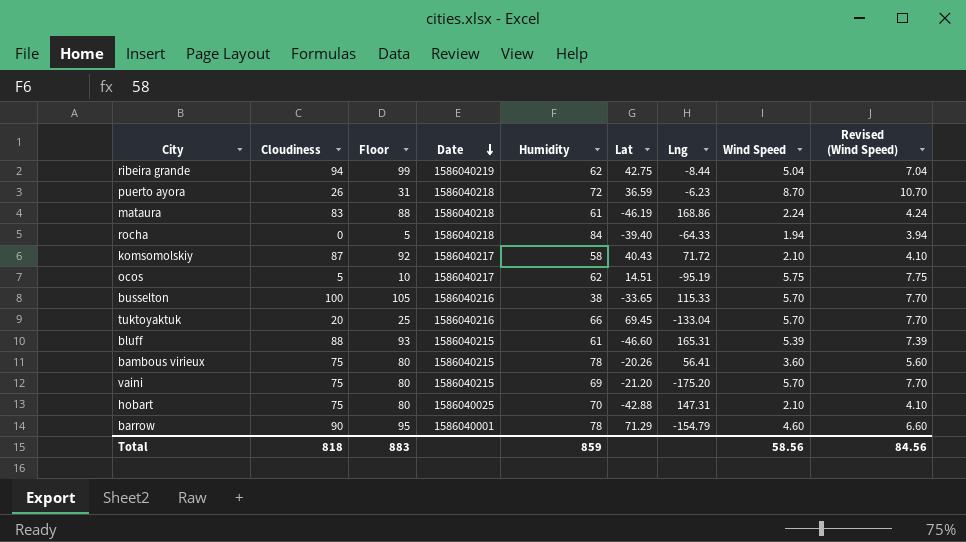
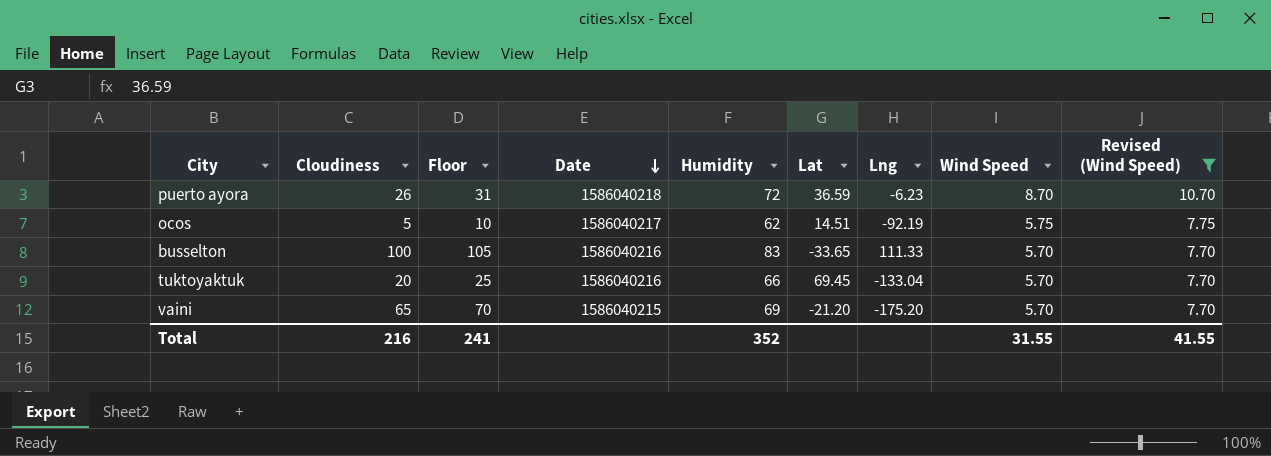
filter: none -> Revised (Wind Speed) >= 7.70
ocos | Lng: -95.19 -> -92.19
busselton | Humidity: 38 -> 83
busselton | Lng: 115.33 -> 111.33
vaini | Cloudiness: 75 -> 65
vaini | Floor: 80 -> 70
Total | Cloudiness: 818 -> 216
Total | Floor: 883 -> 241
Total | Humidity: 859 -> 352
Total | Wind Speed: 58.56 -> 31.55
Total | Revised (Wind Speed): 84.56 -> 41.55

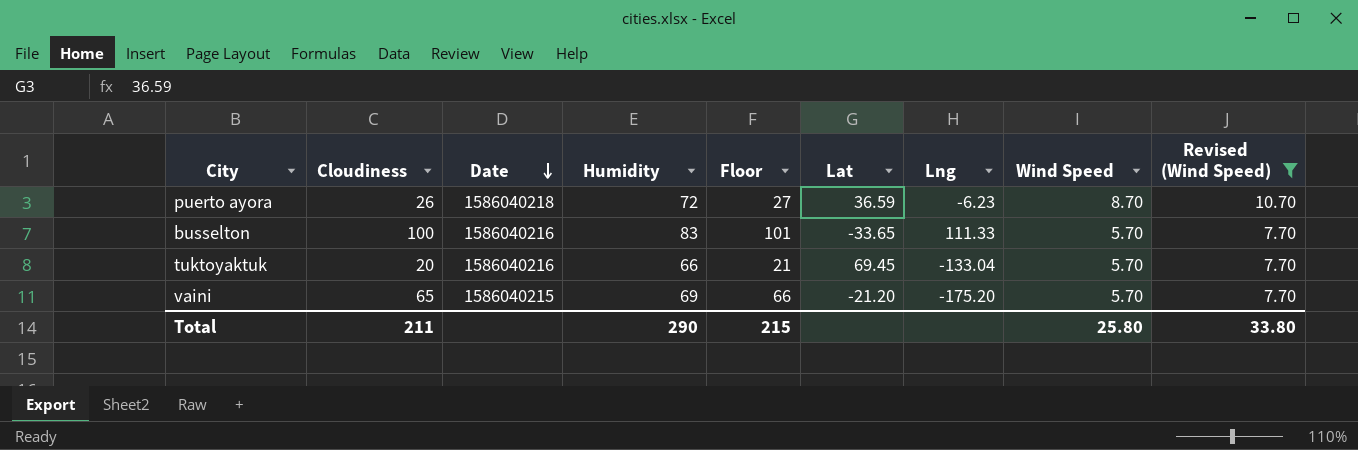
column Floor | formula: [Cloudiness] + 5 -> [Cloudiness] + 1
column Floor | position: 3 -> 5
row ocos: 5 | 10 | 1586040217 | 62 | 14.51 | -92.19 | 5.75 | 7.75 -> none
Total | Cloudiness: 216 -> 211
Total | Humidity: 352 -> 290
Total | Floor: 241 -> 215
Total | Wind Speed: 31.55 -> 25.80
Total | Revised (Wind Speed): 41.55 -> 33.80

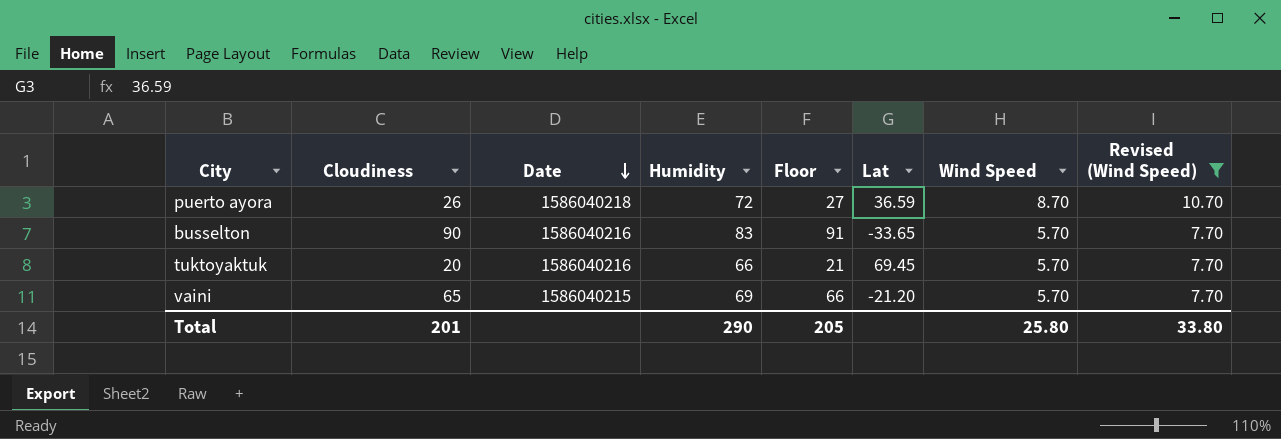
column Lng | position: 7 -> none
busselton | Cloudiness: 100 -> 90
busselton | Floor: 101 -> 91
Total | Cloudiness: 211 -> 201
Total | Floor: 215 -> 205

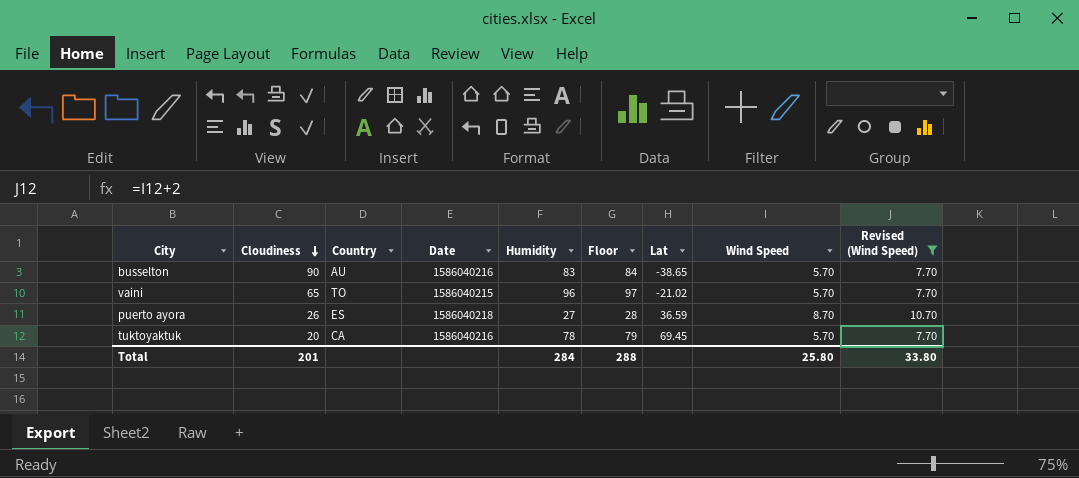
row order: Date descending -> Cloudiness descending
column Country | position: none -> 3
column Floor | formula: [Cloudiness] + 1 -> [Humidity] + 1
busselton | Lat: -33.65 -> -38.65
vaini | Humidity: 69 -> 96
vaini | Lat: -21.20 -> -21.02
puerto ayora | Humidity: 72 -> 27
tuktoyaktuk | Humidity: 66 -> 78
Total | Humidity: 290 -> 284
Total | Floor: 205 -> 288

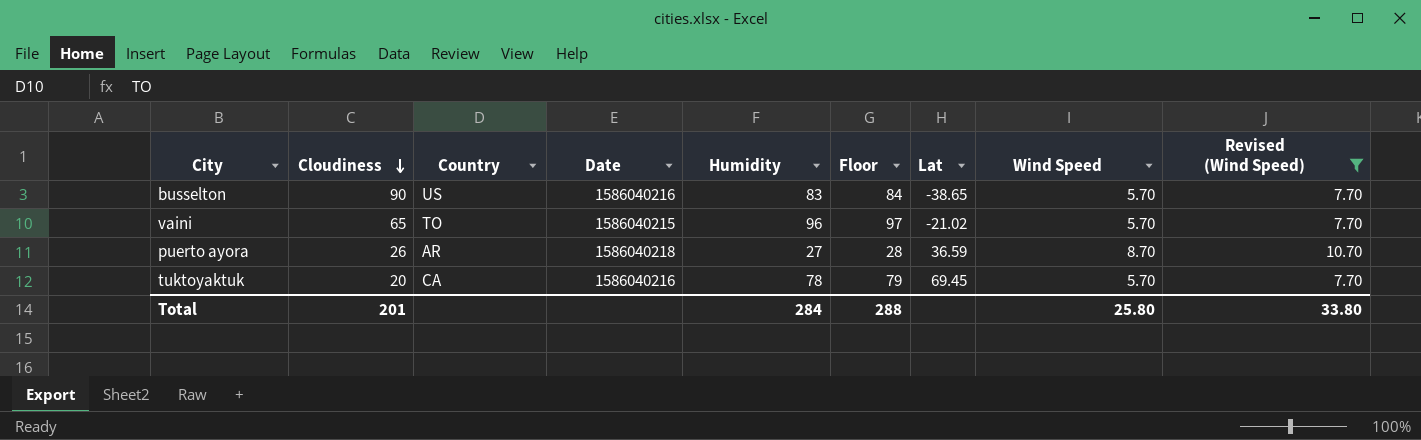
busselton | Country: AU -> US
puerto ayora | Country: ES -> AR

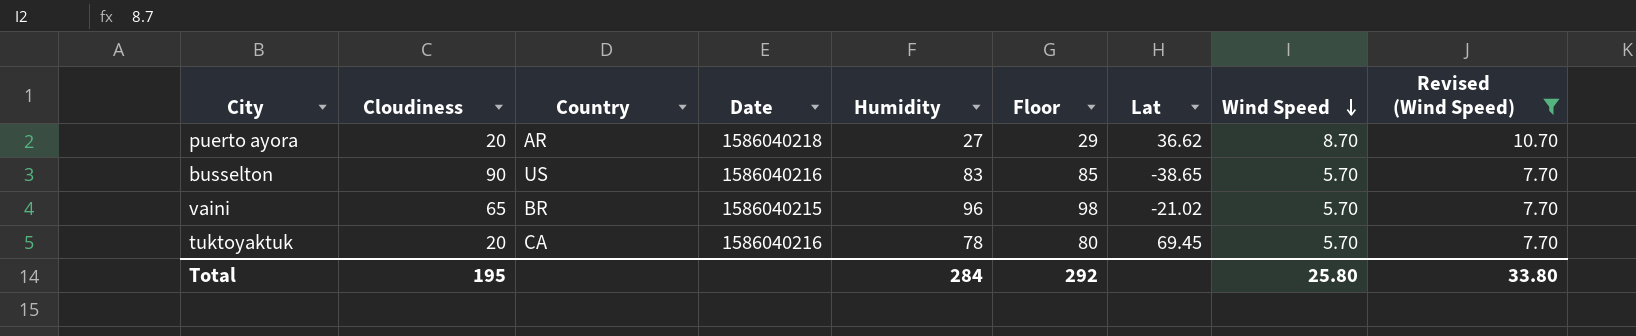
row order: Cloudiness descending -> Wind Speed descending
column Floor | formula: [Humidity] + 1 -> [Humidity] + 2
puerto ayora | Cloudiness: 26 -> 20
puerto ayora | Lat: 36.59 -> 36.62
vaini | Country: TO -> BR
Total | Cloudiness: 201 -> 195
Total | Floor: 288 -> 292

